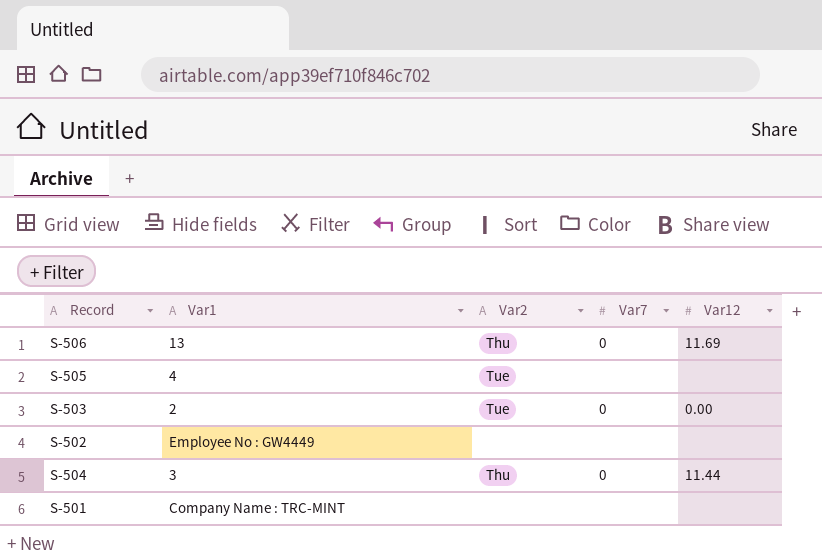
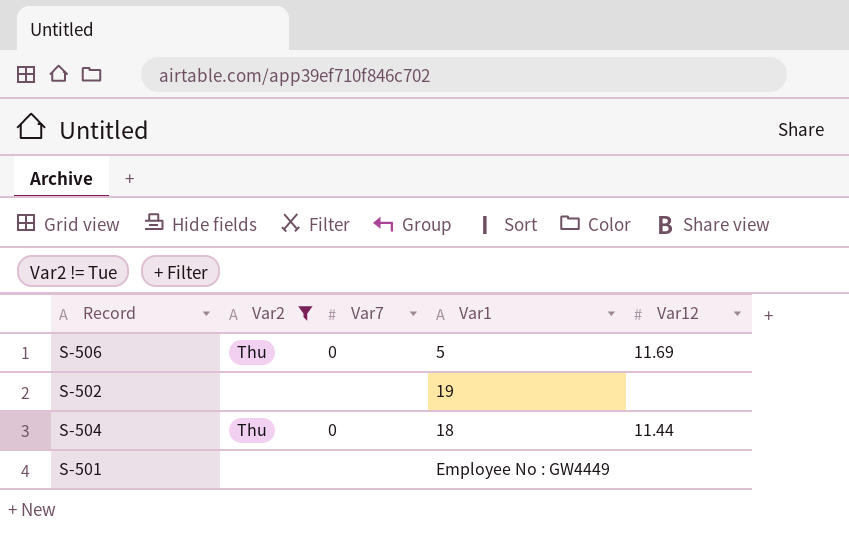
filter: none -> Var2 != Tue
column Var1 | position: 2 -> 4
S-506 | Var1: 13 -> 5
S-502 | Var1: Employee No : GW4449 -> 19
S-504 | Var1: 3 -> 18
S-501 | Var1: Company Name : TRC-MINT -> Employee No : GW4449

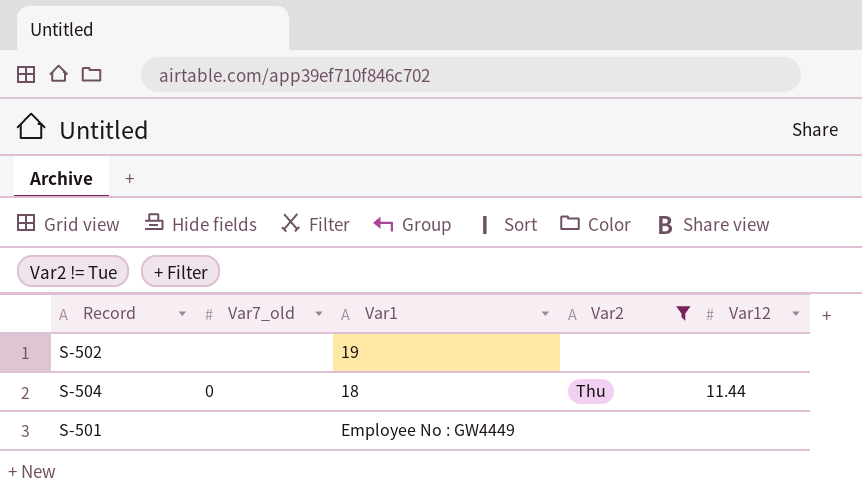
column name: Var7 -> Var7_old
column Var2 | position: 2 -> 4
row S-506: Thu | 0 | 5 | 11.69 -> none

